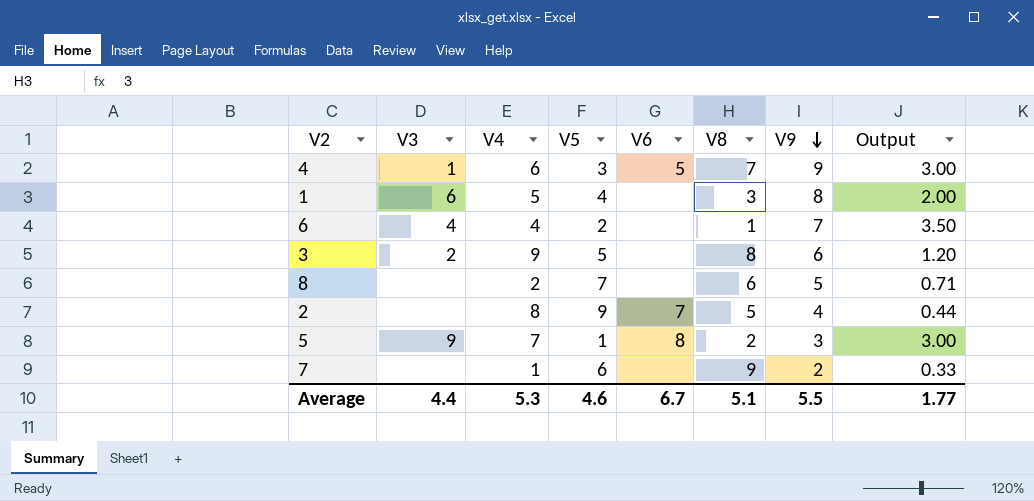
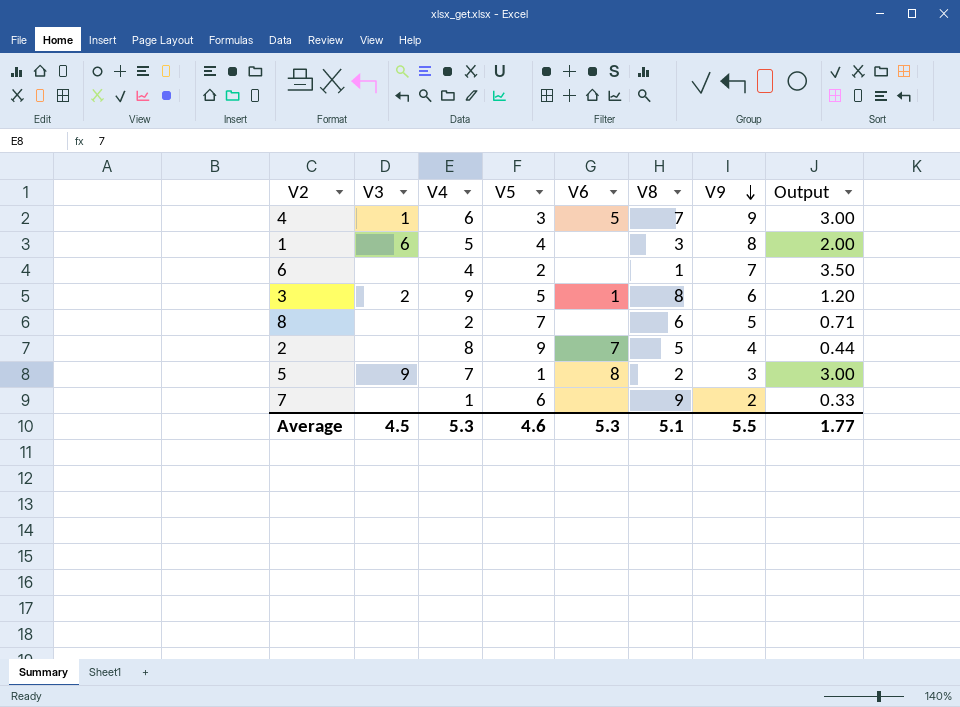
6 | V3: 4 -> none
3 | V6: none -> 1
Average | V3: 4.4 -> 4.5
Average | V6: 6.7 -> 5.3

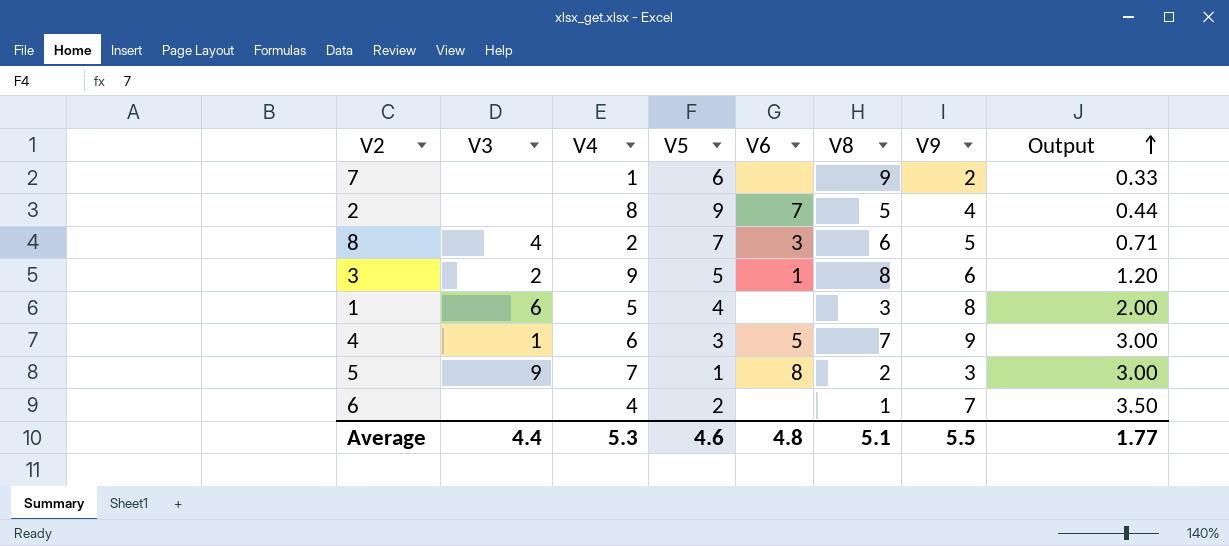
row order: V9 descending -> Output ascending
8 | V3: none -> 4
8 | V6: none -> 3
Average | V3: 4.5 -> 4.4
Average | V6: 5.3 -> 4.8

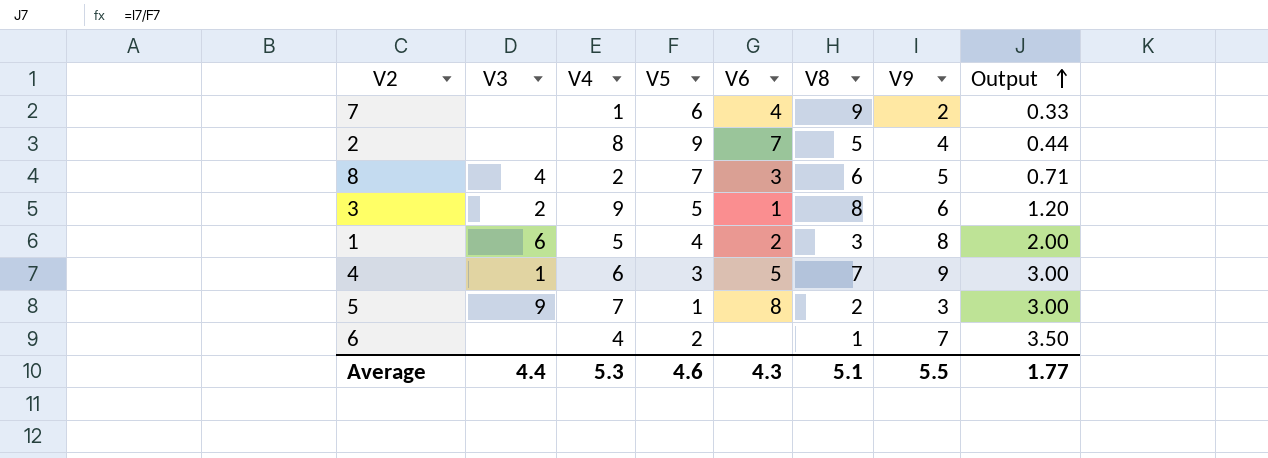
7 | V6: none -> 4
1 | V6: none -> 2
Average | V6: 4.8 -> 4.3

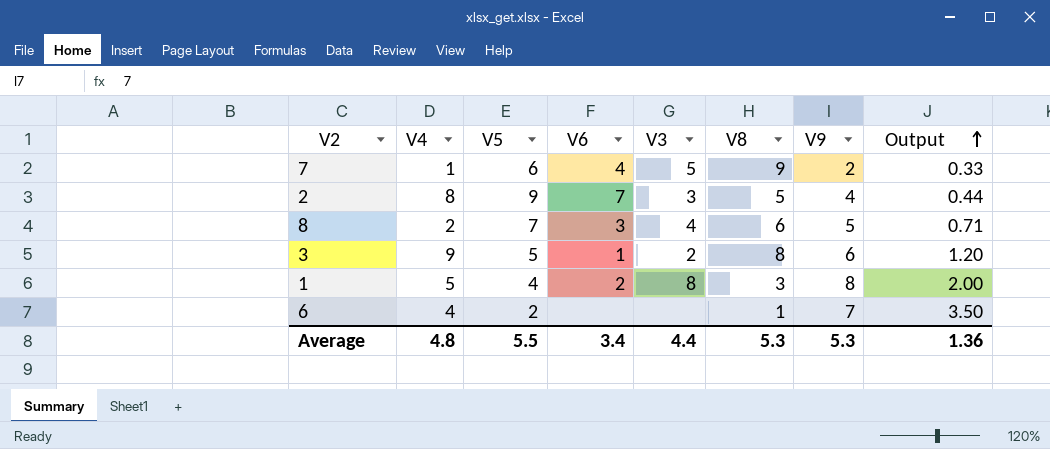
column V3 | position: 2 -> 5
row 4: 1 | 6 | 3 | 5 | 7 | 9 | 3.00 -> none
row 5: 9 | 7 | 1 | 8 | 2 | 3 | 3.00 -> none
7 | V3: none -> 5
2 | V3: none -> 3
1 | V3: 6 -> 8
Average | V4: 5.3 -> 4.8
Average | V5: 4.6 -> 5.5
Average | V6: 4.3 -> 3.4
Average | V8: 5.1 -> 5.3
Average | V9: 5.5 -> 5.3
Average | Output: 1.77 -> 1.36

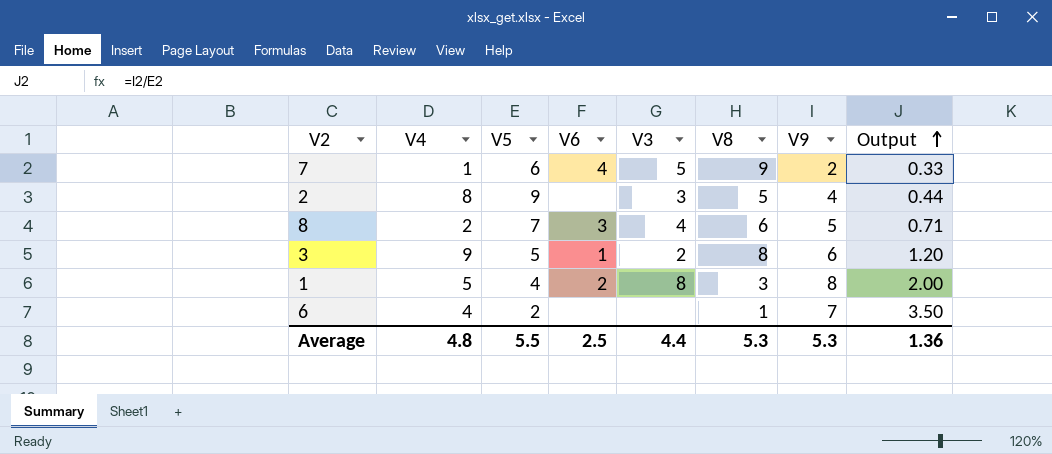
2 | V6: 7 -> none
Average | V6: 3.4 -> 2.5

